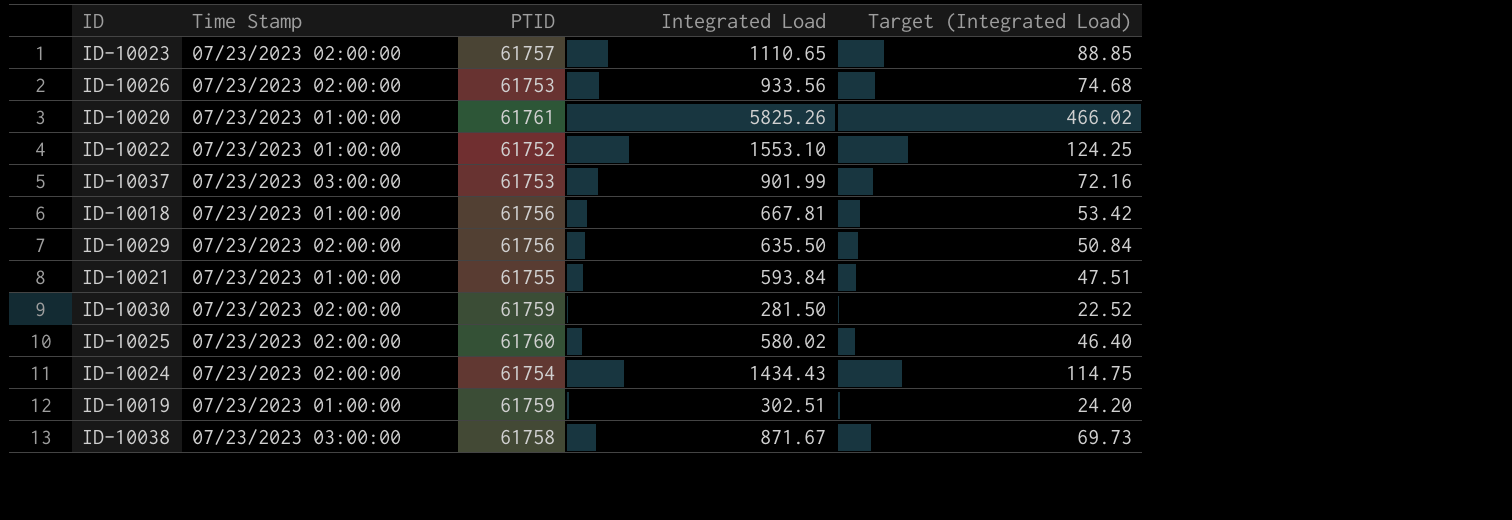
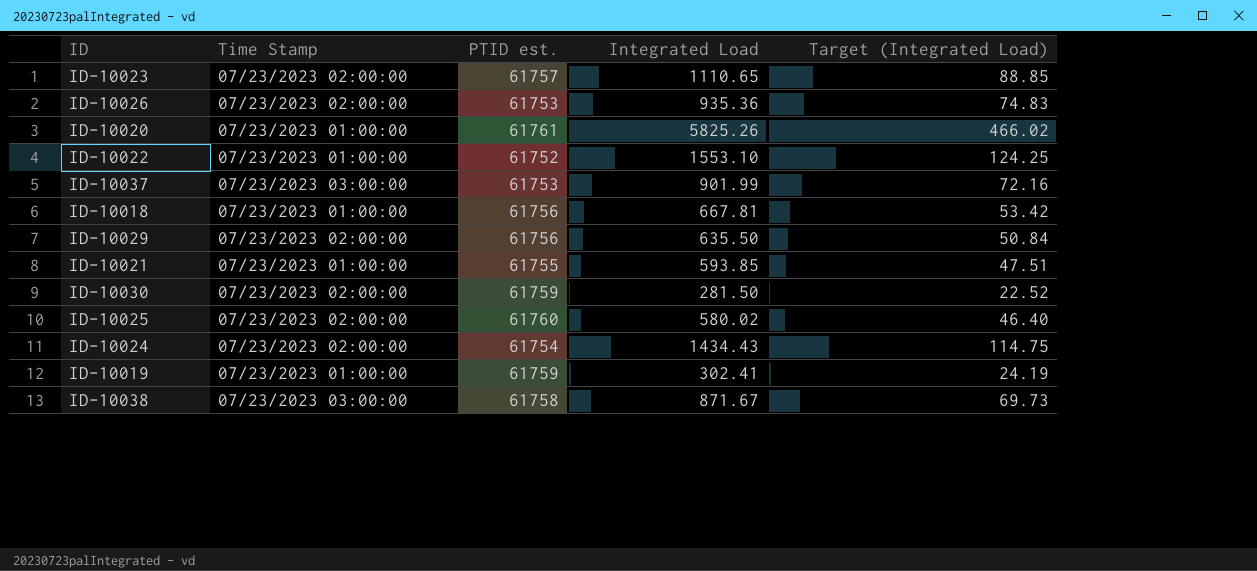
column name: PTID -> PTID est.
ID-10026 | Integrated Load: 933.56 -> 935.36
ID-10026 | Target (Integrated Load): 74.68 -> 74.83
ID-10021 | Integrated Load: 593.84 -> 593.85
ID-10019 | Integrated Load: 302.51 -> 302.41
ID-10019 | Target (Integrated Load): 24.20 -> 24.19

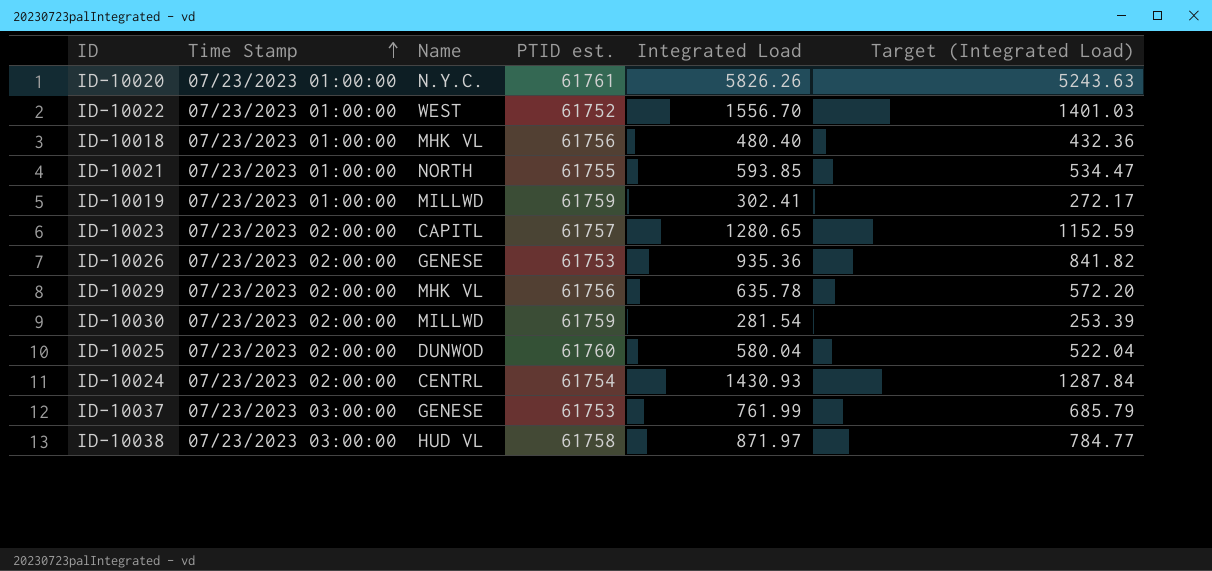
row order: none -> Time Stamp ascending
column Name | position: none -> 3
column Target (Integrated Load) | formula: [Integrated Load] * 0.08 -> [Integrated Load] * 0.9
ID-10020 | Integrated Load: 5825.26 -> 5826.26
ID-10022 | Integrated Load: 1553.10 -> 1556.70
ID-10018 | Integrated Load: 667.81 -> 480.40
ID-10023 | Integrated Load: 1110.65 -> 1280.65
ID-10029 | Integrated Load: 635.50 -> 635.78
ID-10030 | Integrated Load: 281.50 -> 281.54
ID-10025 | Integrated Load: 580.02 -> 580.04
ID-10024 | Integrated Load: 1434.43 -> 1430.93
ID-10037 | Integrated Load: 901.99 -> 761.99
ID-10038 | Integrated Load: 871.67 -> 871.97

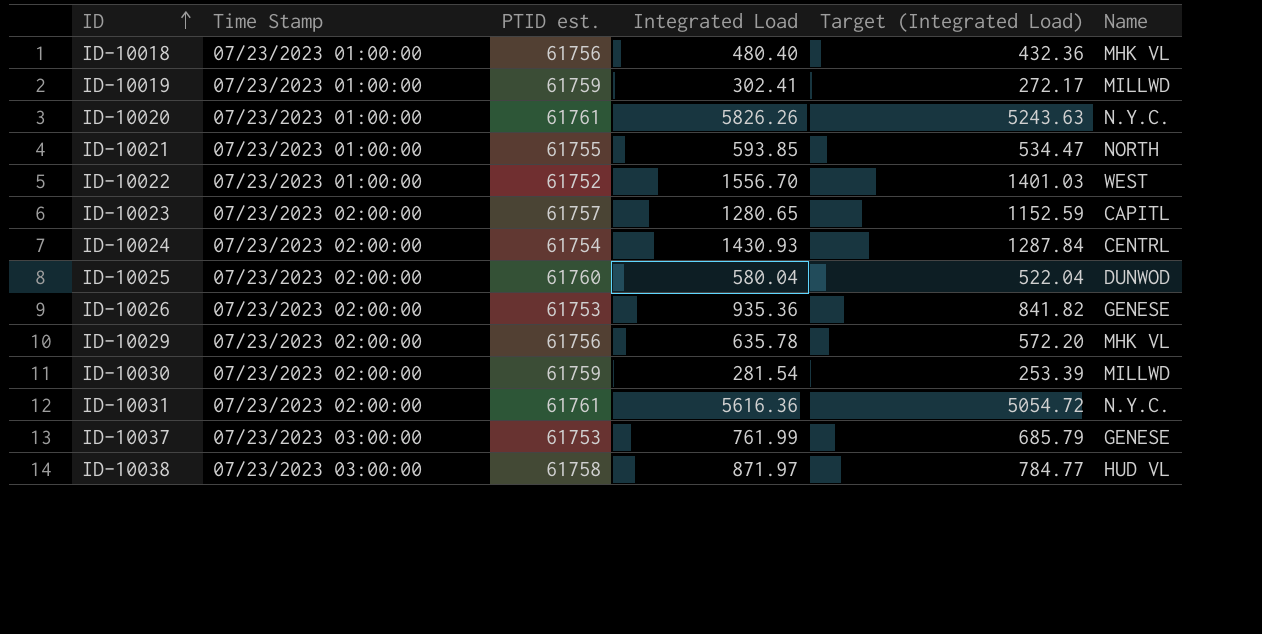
row order: Time Stamp ascending -> ID ascending
column Name | position: 3 -> 6
row ID-10031: none -> 07/23/2023 02:00:00 | 61761 | 5616.36 | 5054.72 | N.Y.C.

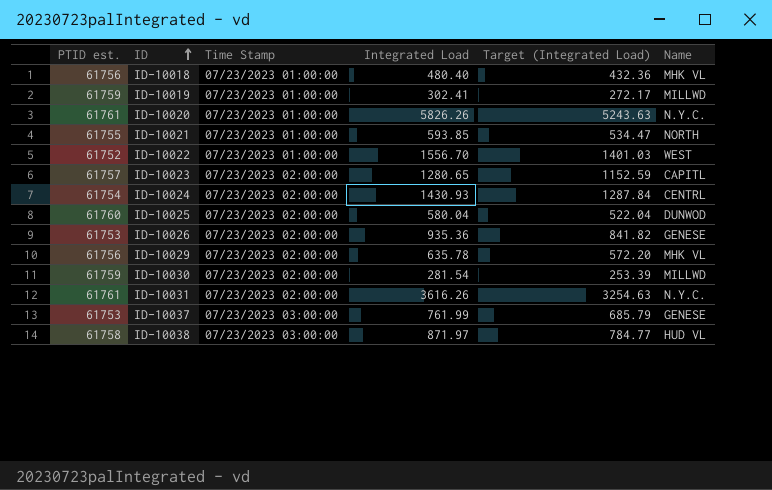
column PTID est. | position: 3 -> 1
ID-10031 | Integrated Load: 5616.36 -> 3616.26
ID-10031 | Target (Integrated Load): 5054.72 -> 3254.63

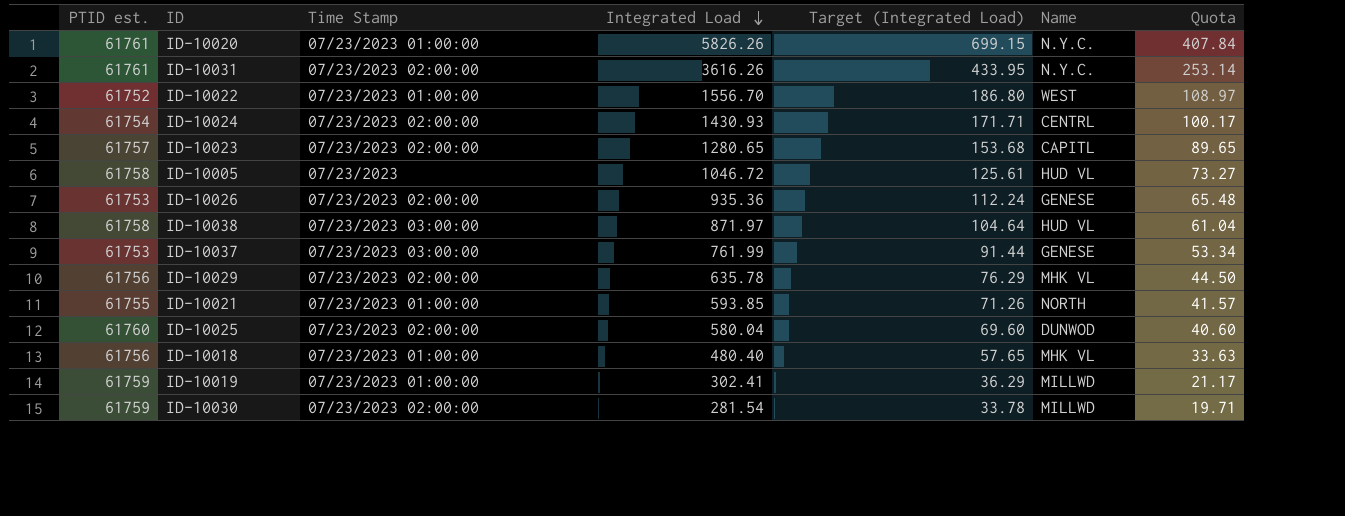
row order: ID ascending -> Integrated Load descending
column Target (Integrated Load) | formula: [Integrated Load] * 0.9 -> [Integrated Load] * 0.12
column Quota | formula: none -> [Integrated Load] * 0.07
row ID-10005: none -> 61758 | 07/23/2023 | 1046.72 | 125.61 | HUD VL | 73.27

